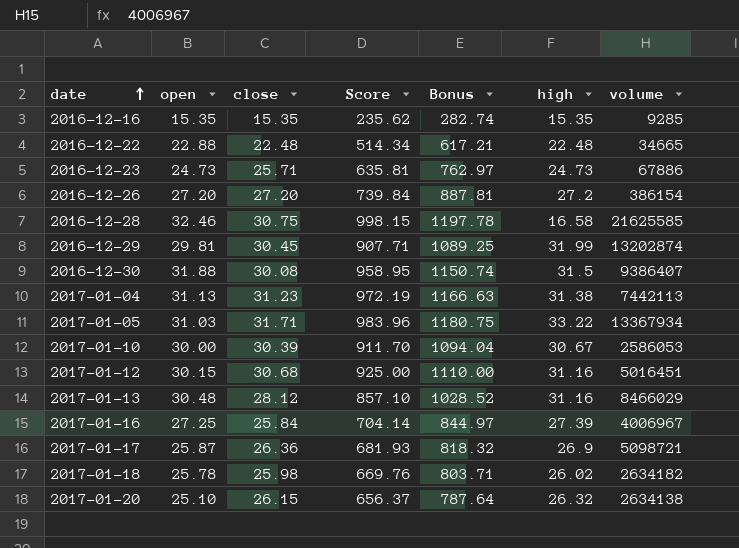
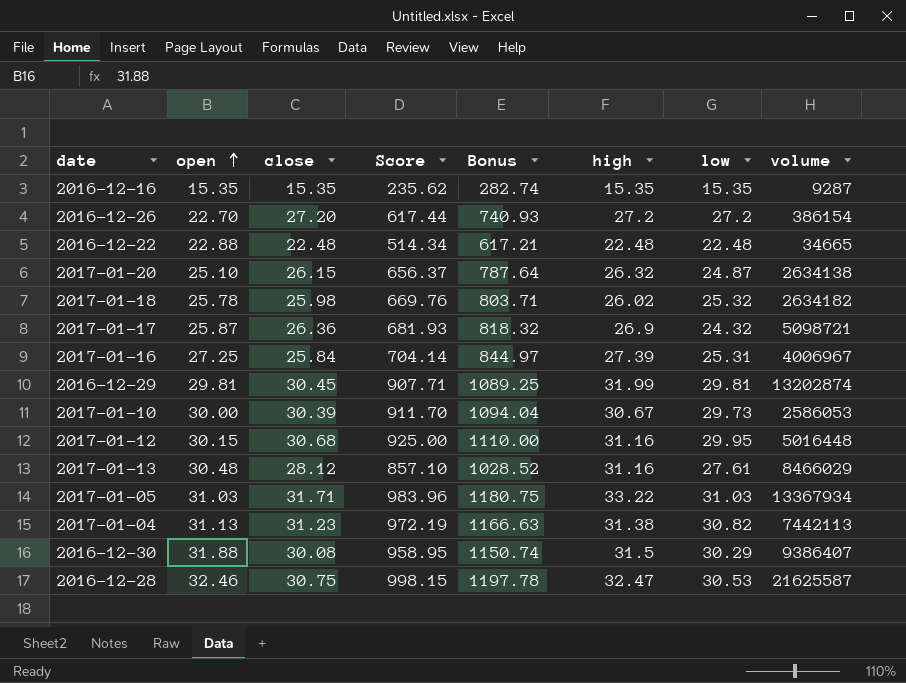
row order: date ascending -> open ascending
column low | position: none -> 7
row 2016-12-23: 24.73 | 25.71 | 635.81 | 762.97 | 24.73 | 67886 -> none
2016-12-16 | volume: 9285 -> 9287
2016-12-26 | open: 27.20 -> 22.70
2016-12-26 | Score: 739.84 -> 617.44
2016-12-26 | Bonus: 887.81 -> 740.93
2017-01-12 | volume: 5016451 -> 5016448
2016-12-28 | high: 16.58 -> 32.47
2016-12-28 | volume: 21625585 -> 21625587

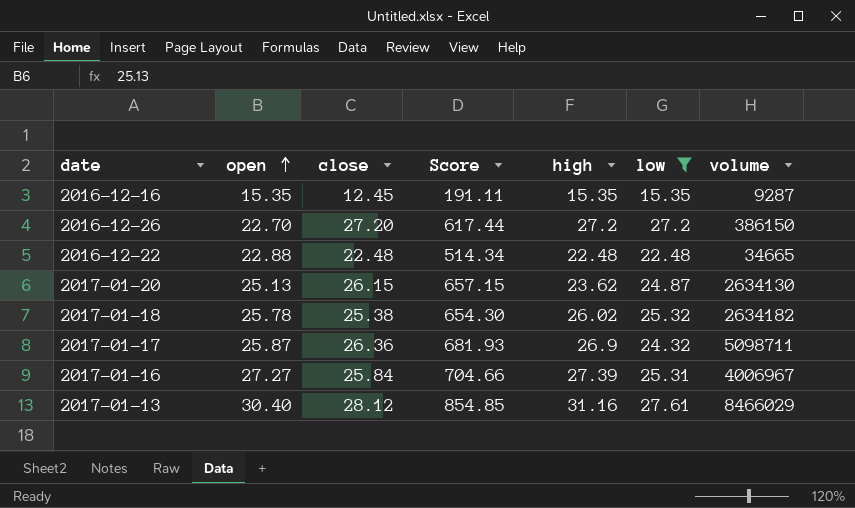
filter: none -> low <= 27.61
column Bonus | formula: [Score] * 1.2 -> none
2016-12-16 | close: 15.35 -> 12.45
2016-12-16 | Score: 235.62 -> 191.11
2016-12-26 | volume: 386154 -> 386150
2017-01-20 | open: 25.10 -> 25.13
2017-01-20 | Score: 656.37 -> 657.15
2017-01-20 | high: 26.32 -> 23.62
2017-01-20 | volume: 2634138 -> 2634130
2017-01-18 | close: 25.98 -> 25.38
2017-01-18 | Score: 669.76 -> 654.30
2017-01-17 | volume: 5098721 -> 5098711
2017-01-16 | open: 27.25 -> 27.27
2017-01-16 | Score: 704.14 -> 704.66
2017-01-13 | open: 30.48 -> 30.40
2017-01-13 | Score: 857.10 -> 854.85

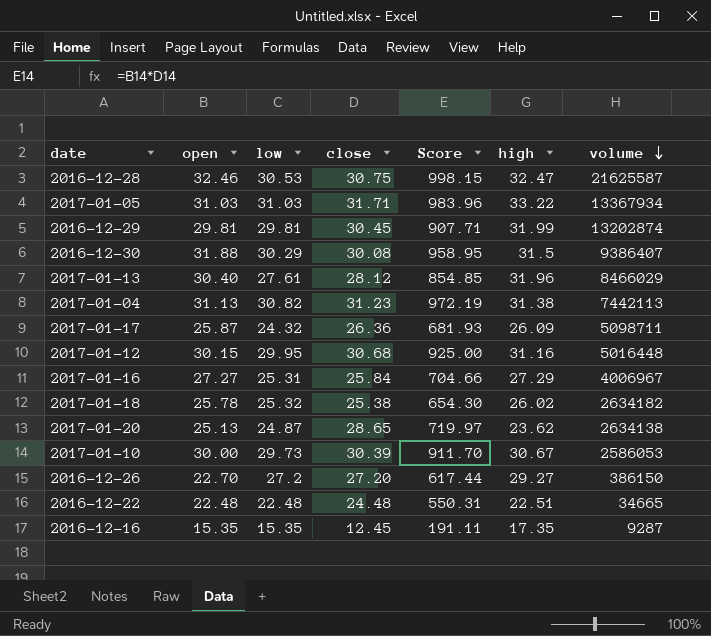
filter: low <= 27.61 -> none
row order: open ascending -> volume descending
column low | position: 6 -> 3
2017-01-13 | high: 31.16 -> 31.96
2017-01-17 | high: 26.9 -> 26.09
2017-01-16 | high: 27.39 -> 27.29
2017-01-20 | close: 26.15 -> 28.65
2017-01-20 | Score: 657.15 -> 719.97
2017-01-20 | volume: 2634130 -> 2634138
2016-12-26 | high: 27.2 -> 29.27
2016-12-22 | open: 22.88 -> 22.48
2016-12-22 | close: 22.48 -> 24.48
2016-12-22 | Score: 514.34 -> 550.31
2016-12-22 | high: 22.48 -> 22.51
2016-12-16 | high: 15.35 -> 17.35

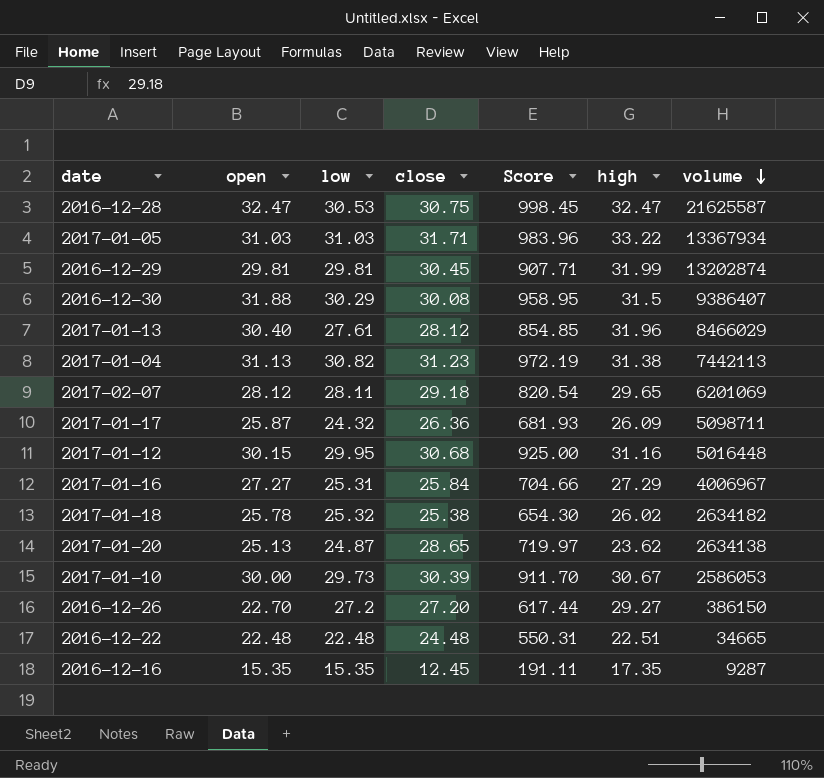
2016-12-28 | open: 32.46 -> 32.47
2016-12-28 | Score: 998.15 -> 998.45
row 2017-02-07: none -> 28.12 | 28.11 | 29.18 | 820.54 | 29.65 | 6201069

